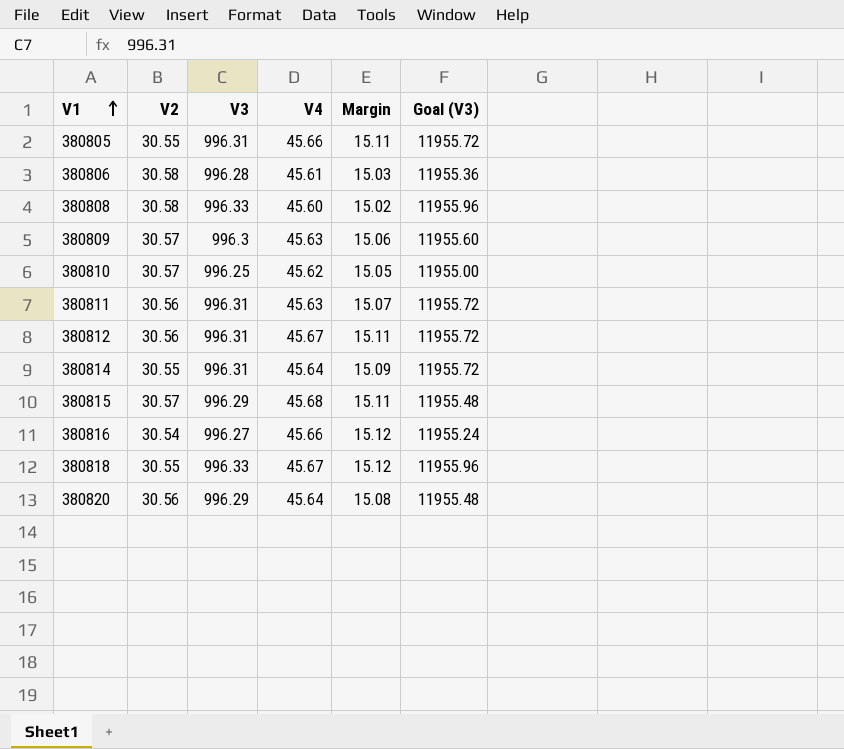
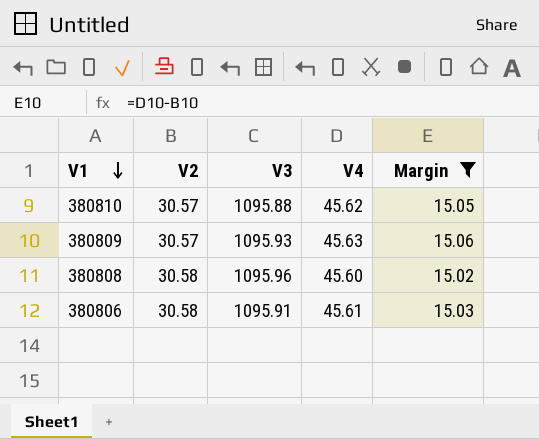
filter: none -> Margin <= 15.06
row order: V1 ascending -> V1 descending
column Goal (V3) | formula: [V3] * 12 -> none
380810 | V3: 996.25 -> 1095.88
380809 | V3: 996.3 -> 1095.93
380808 | V3: 996.33 -> 1095.96
380806 | V3: 996.28 -> 1095.91

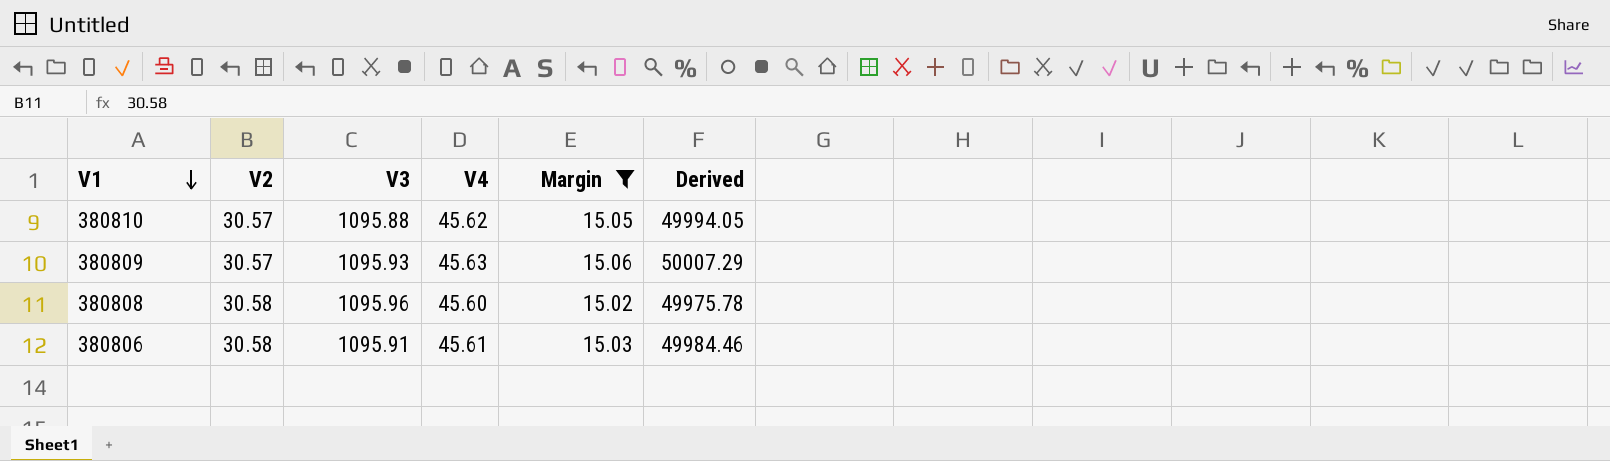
column Derived | formula: none -> [V3] * [V4]

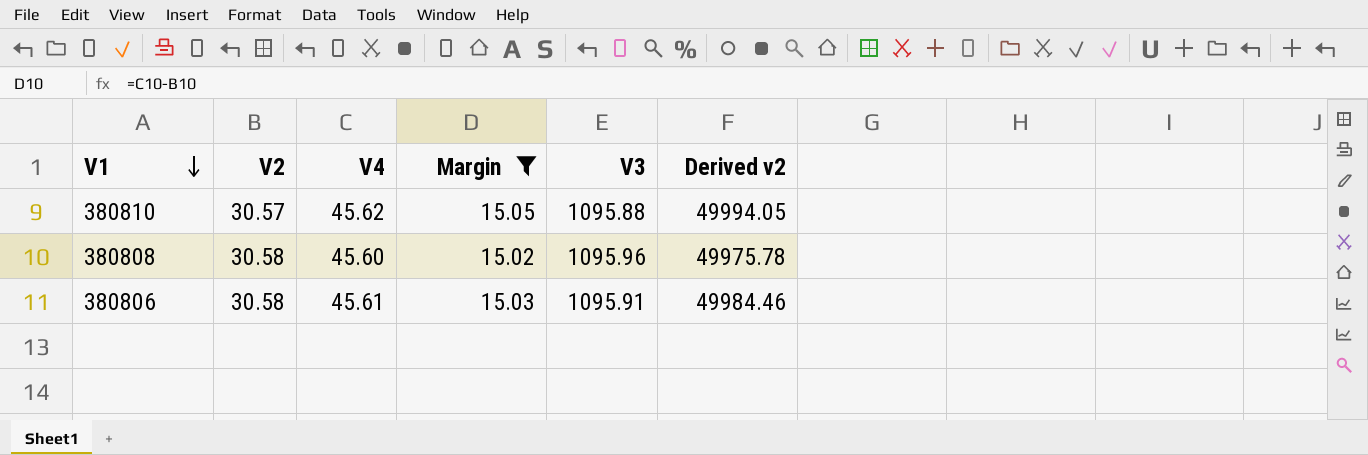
column V3 | position: 3 -> 5
column name: Derived -> Derived v2
row 380809: 30.57 | 1095.93 | 45.63 | 15.06 | 50007.29 -> none

